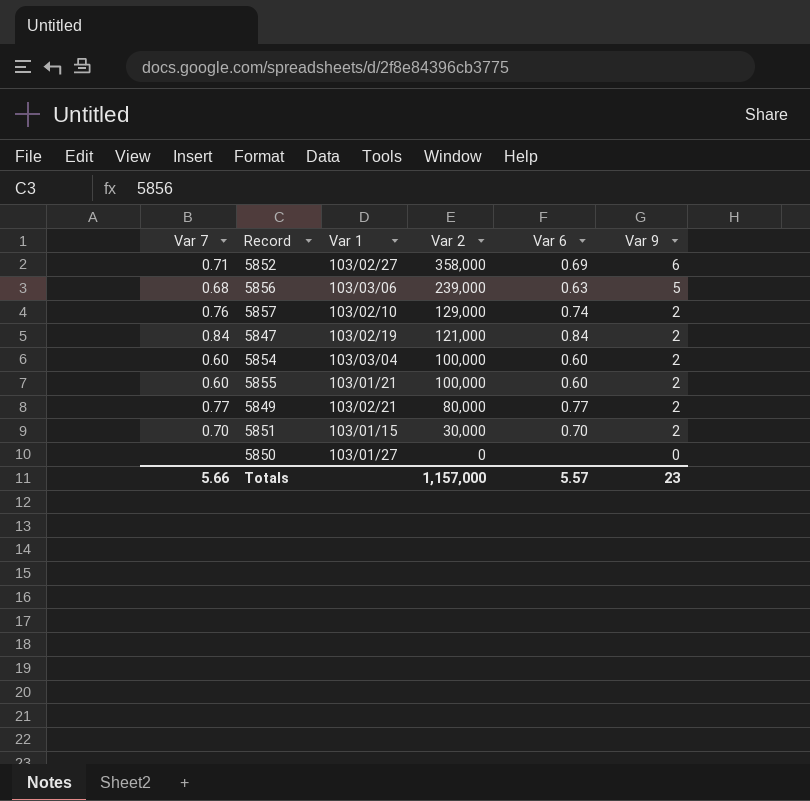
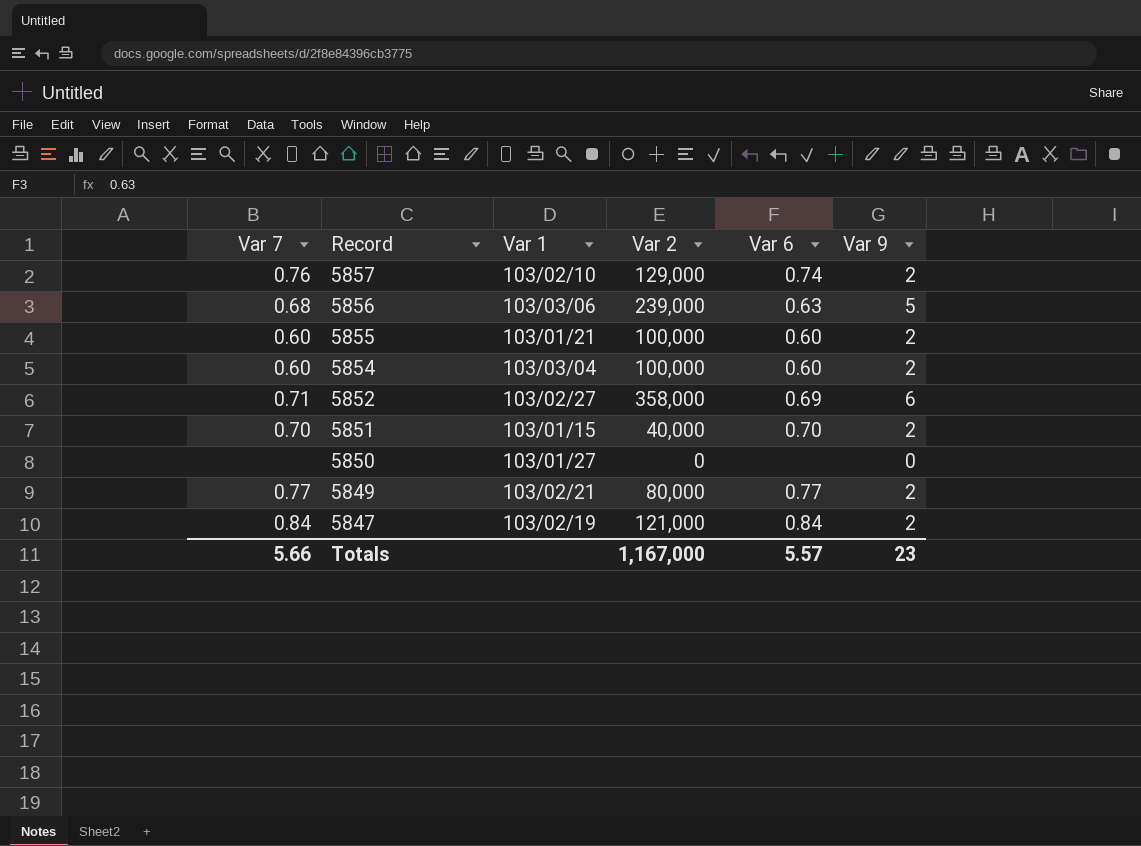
row order: Var 2 descending -> Record descending
5851 | Var 2: 30,000 -> 40,000
Totals | Var 2: 1,157,000 -> 1,167,000

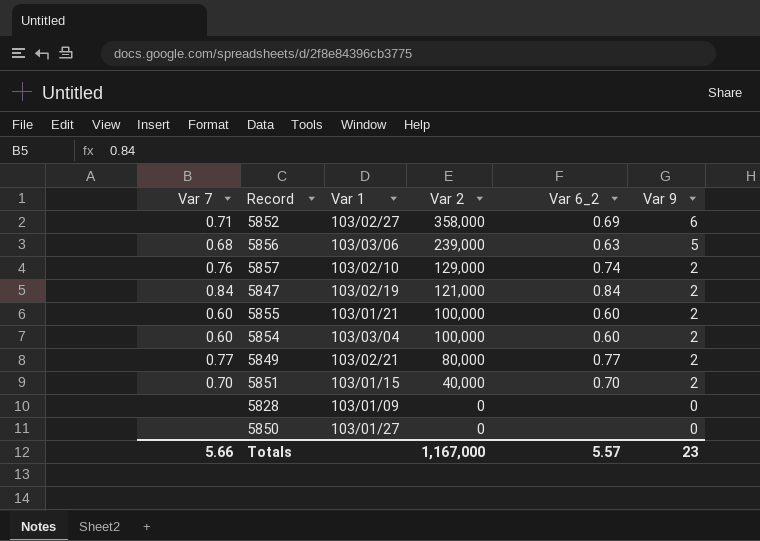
row order: Record descending -> Var 2 descending
column name: Var 6 -> Var 6_2
row 5828: none -> none | 103/01/09 | 0 | none | 0

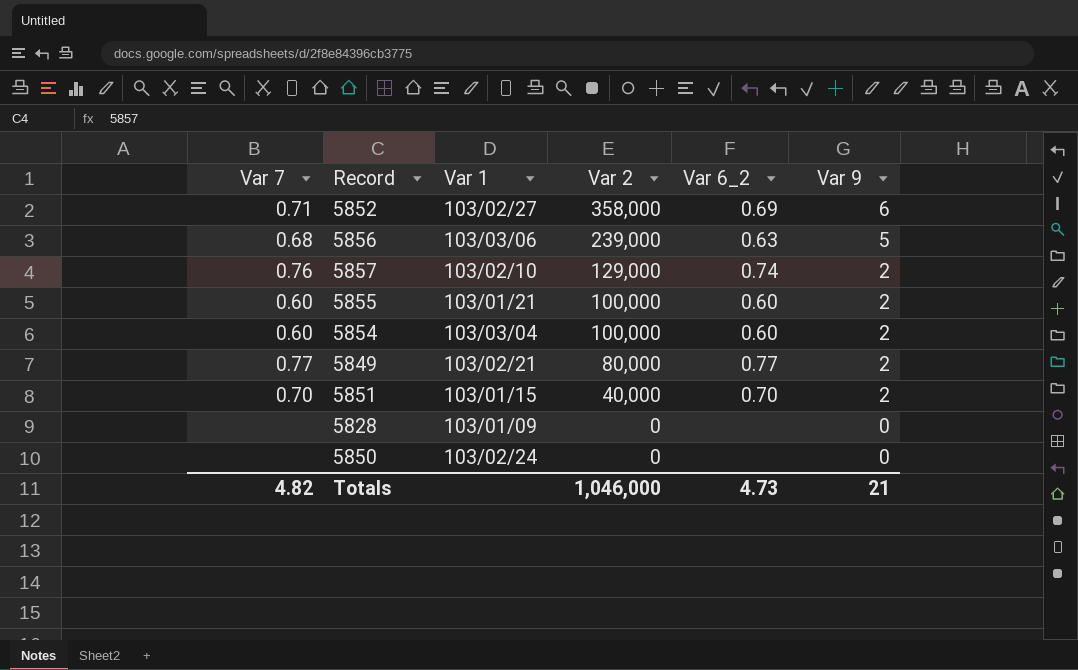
row 5847: 0.84 | 103/02/19 | 121,000 | 0.84 | 2 -> none
5850 | Var 1: 103/01/27 -> 103/02/24
Totals | Var 7: 5.66 -> 4.82
Totals | Var 2: 1,167,000 -> 1,046,000
Totals | Var 6_2: 5.57 -> 4.73
Totals | Var 9: 23 -> 21

